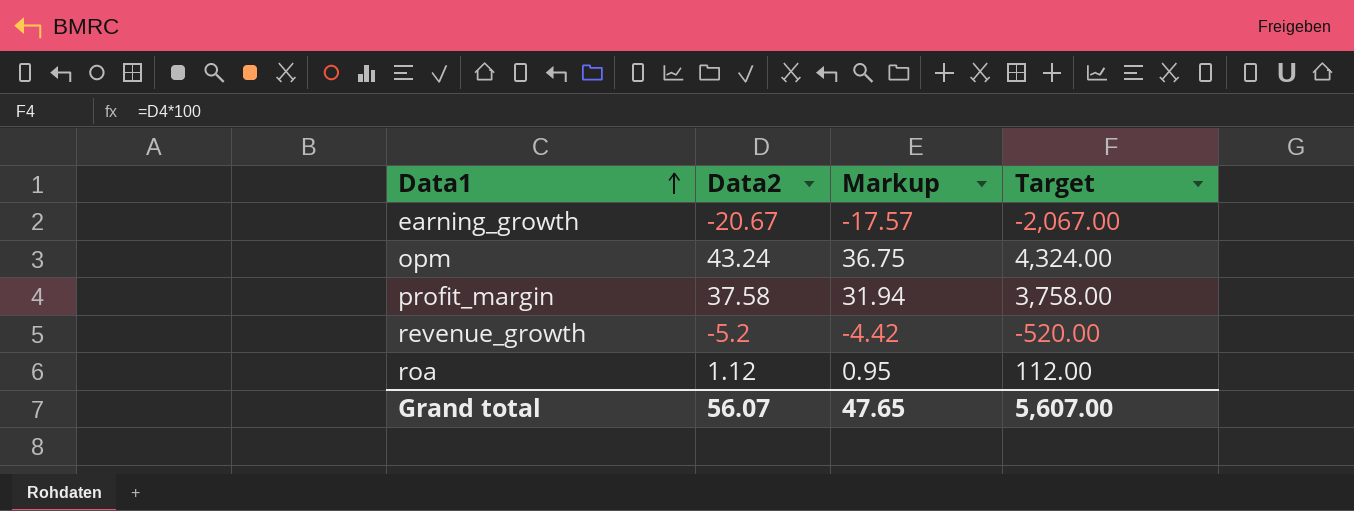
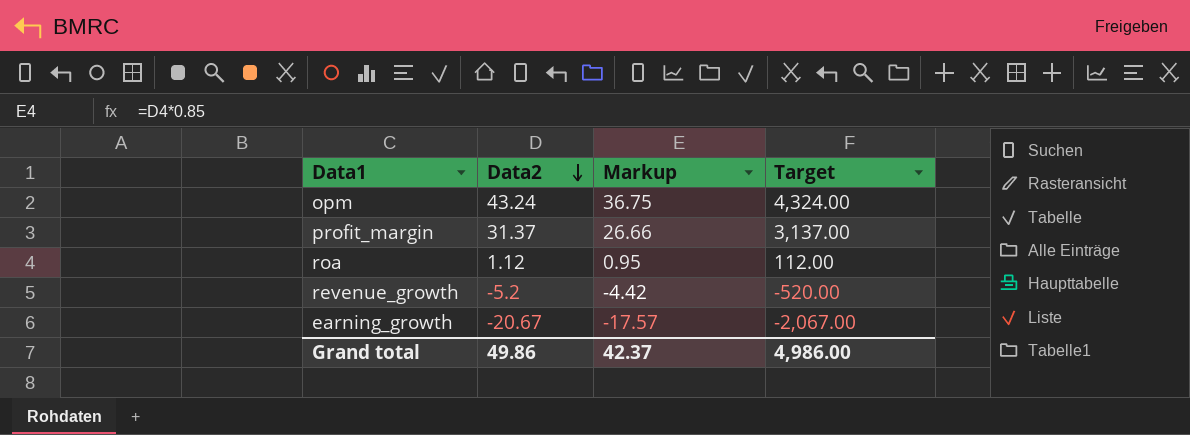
row order: Data1 ascending -> Data2 descending
profit_margin | Data2: 37.58 -> 31.37
profit_margin | Markup: 31.94 -> 26.66
profit_margin | Target: 3,758.00 -> 3,137.00
Grand total | Data2: 56.07 -> 49.86
Grand total | Markup: 47.65 -> 42.37
Grand total | Target: 5,607.00 -> 4,986.00

